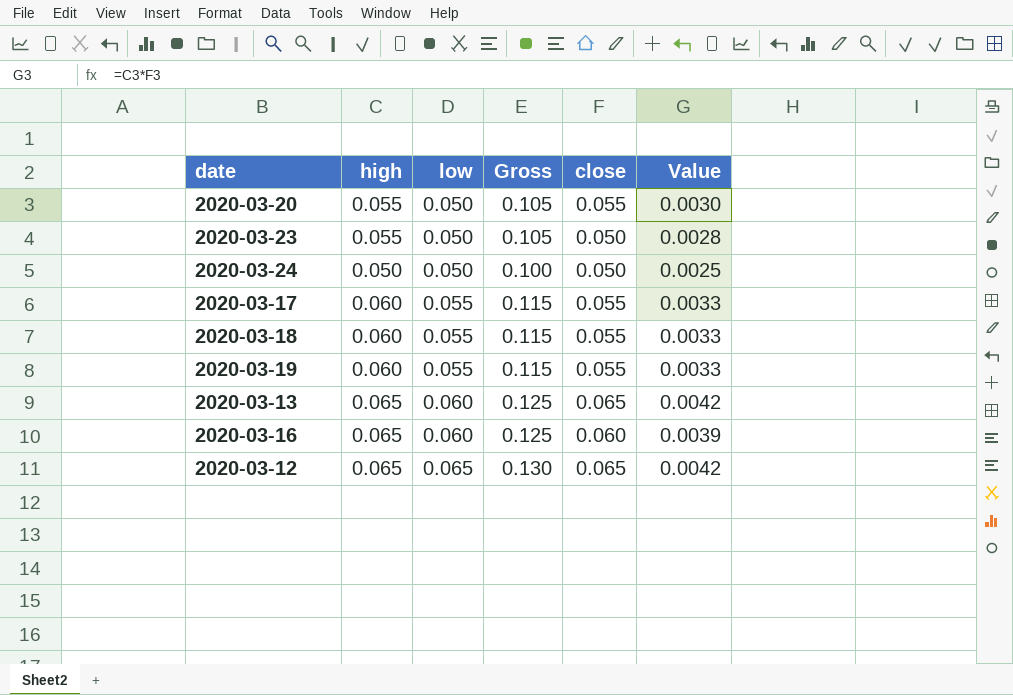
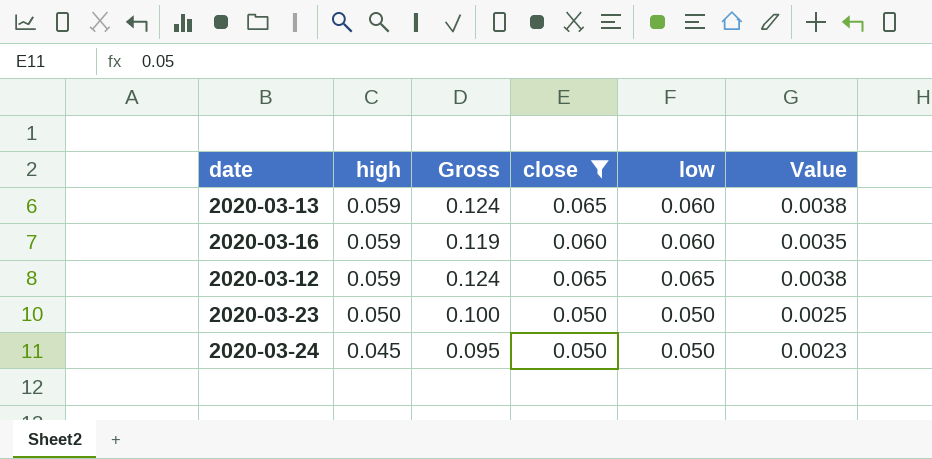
filter: none -> close != 0.055
row order: low ascending -> high descending
column Gross | formula: [high] + [low] -> [high] + [close]
column low | position: 3 -> 5
2020-03-13 | high: 0.065 -> 0.059
2020-03-13 | Value: 0.0042 -> 0.0038
2020-03-16 | high: 0.065 -> 0.059
2020-03-16 | Value: 0.0039 -> 0.0035
2020-03-12 | high: 0.065 -> 0.059
2020-03-12 | Value: 0.0042 -> 0.0038
2020-03-23 | high: 0.055 -> 0.050
2020-03-23 | Value: 0.0028 -> 0.0025
2020-03-24 | high: 0.050 -> 0.045
2020-03-24 | Value: 0.0025 -> 0.0023

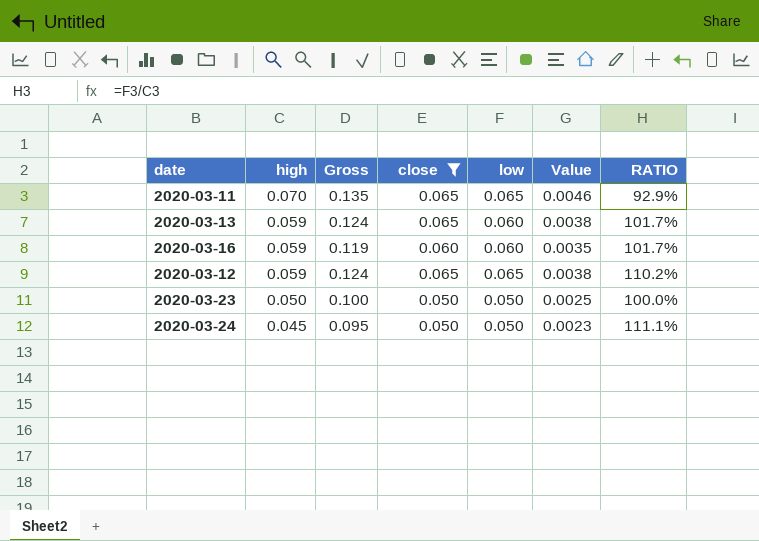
column RATIO | formula: none -> [low] / [high]
row 2020-03-11: none -> 0.070 | 0.135 | 0.065 | 0.065 | 0.0046 | 92.9%

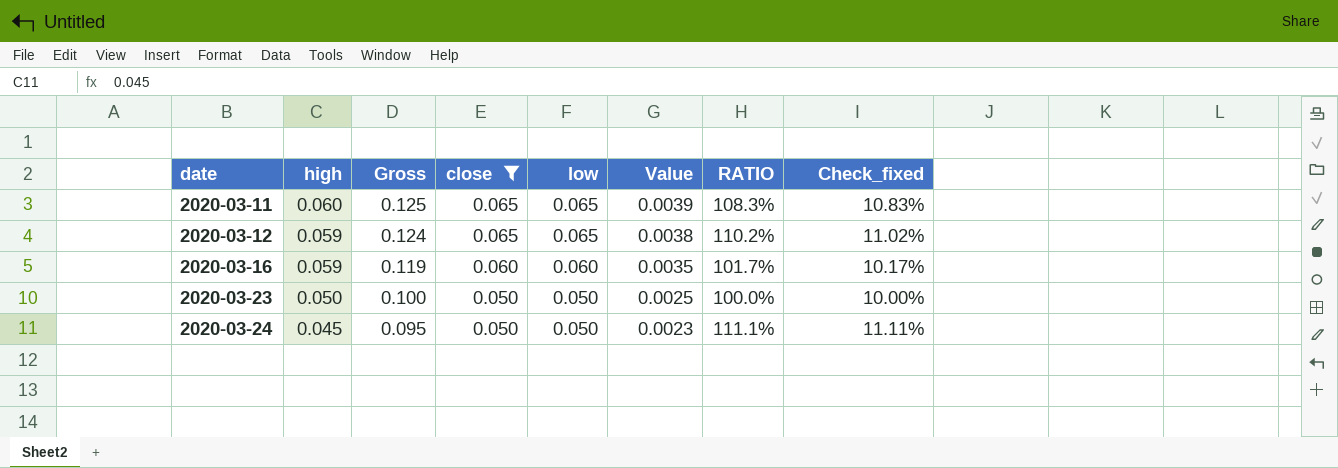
row order: high descending -> date ascending
column Check_fixed | formula: none -> [RATIO] * 0.1
row 2020-03-13: 0.059 | 0.124 | 0.065 | 0.060 | 0.0038 | 101.7% -> none
2020-03-11 | high: 0.070 -> 0.060
2020-03-11 | Gross: 0.135 -> 0.125
2020-03-11 | Value: 0.0046 -> 0.0039
2020-03-11 | RATIO: 92.9% -> 108.3%

